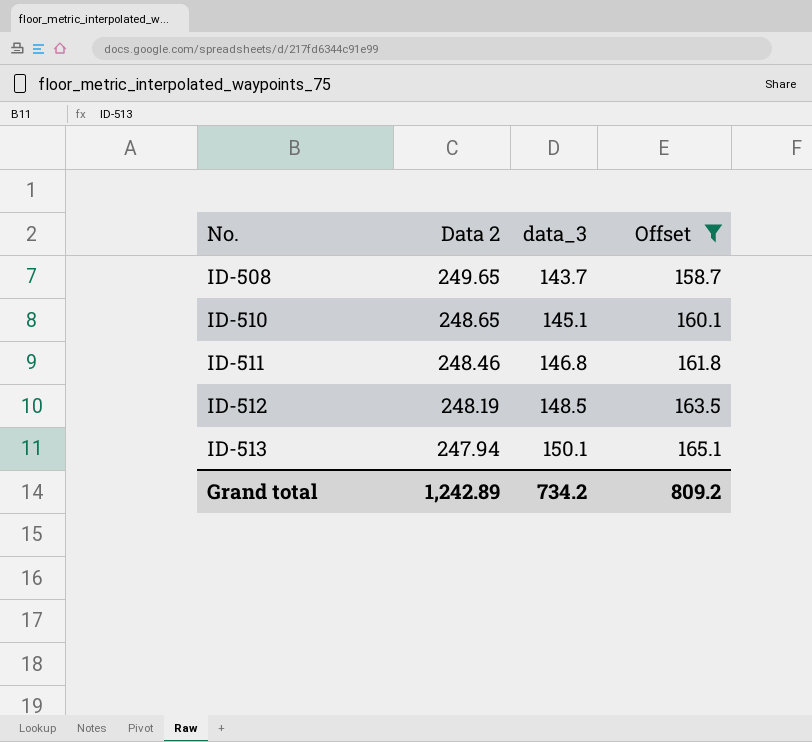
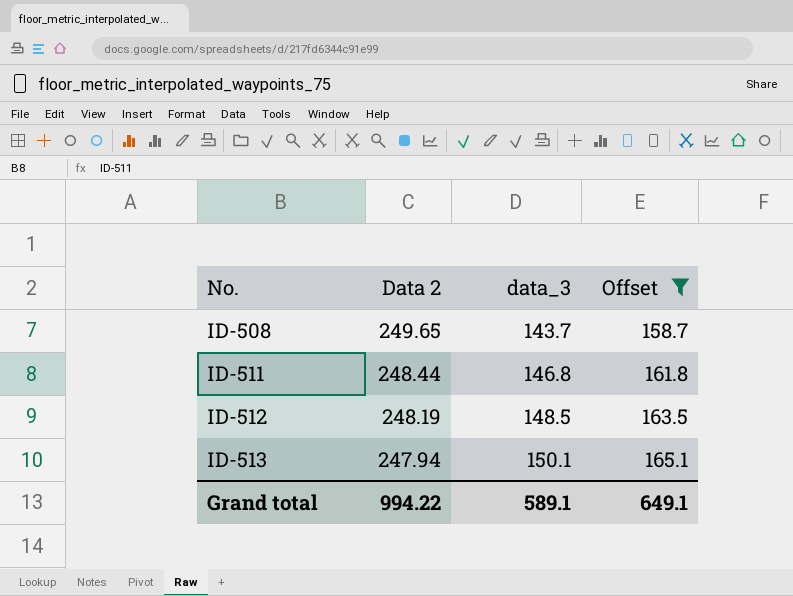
row ID-510: 248.65 | 145.1 | 160.1 -> none
ID-511 | Data 2: 248.46 -> 248.44
Grand total | Data 2: 1,242.89 -> 994.22
Grand total | data_3: 734.2 -> 589.1
Grand total | Offset: 809.2 -> 649.1

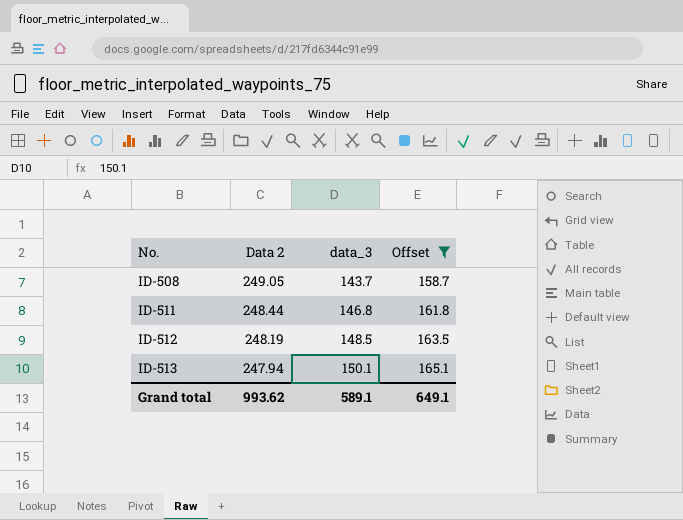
ID-508 | Data 2: 249.65 -> 249.05
Grand total | Data 2: 994.22 -> 993.62

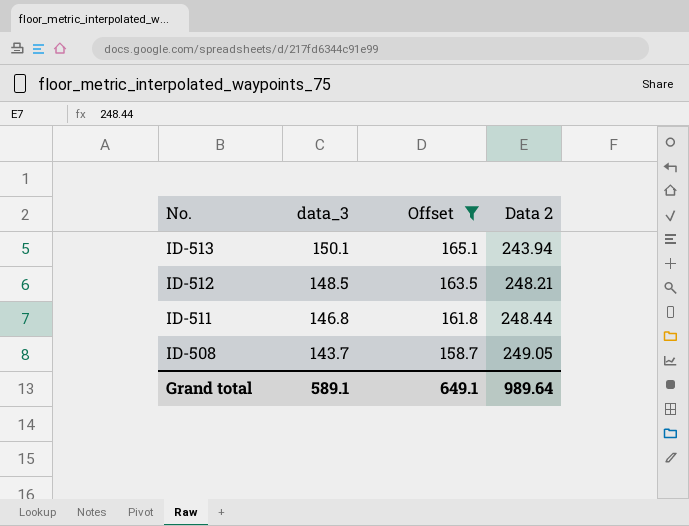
row order: No. ascending -> No. descending
column Data 2 | position: 2 -> 4
ID-513 | Data 2: 247.94 -> 243.94
ID-512 | Data 2: 248.19 -> 248.21
Grand total | Data 2: 993.62 -> 989.64

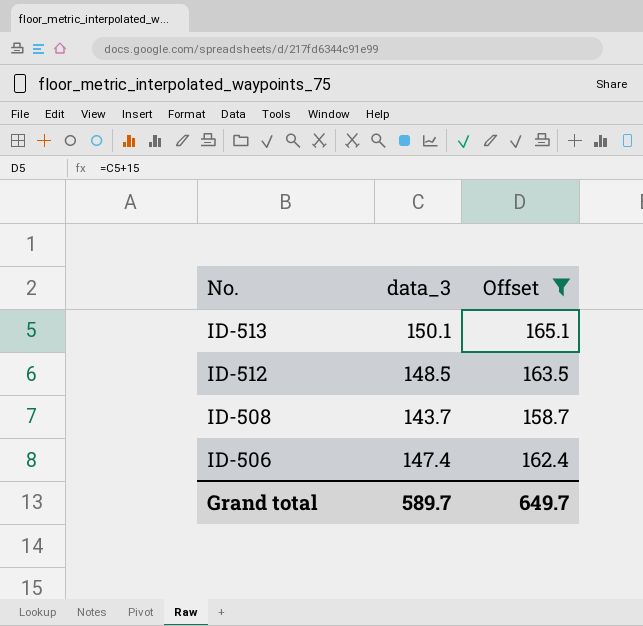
column Data 2 | position: 4 -> none
row ID-511: 146.8 | 161.8 | 248.44 -> none
row ID-506: none -> 147.4 | 162.4
Grand total | data_3: 589.1 -> 589.7
Grand total | Offset: 649.1 -> 649.7

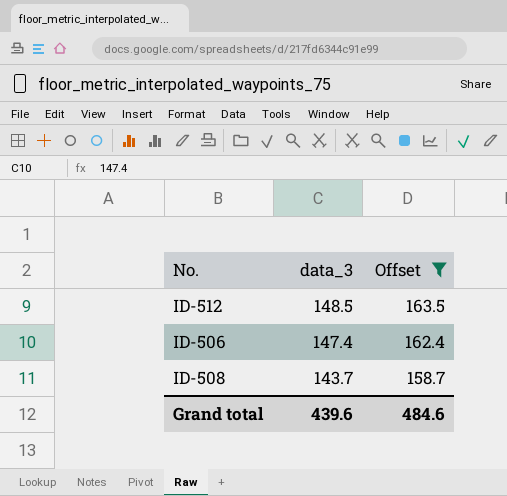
row order: No. descending -> data_3 descending
row ID-513: 150.1 | 165.1 -> none
Grand total | data_3: 589.7 -> 439.6
Grand total | Offset: 649.7 -> 484.6

